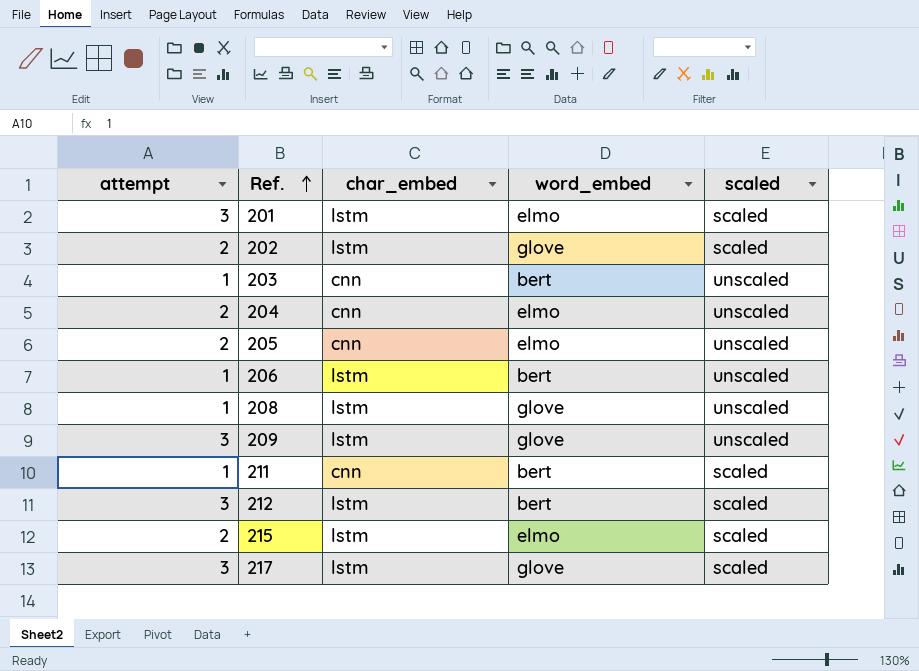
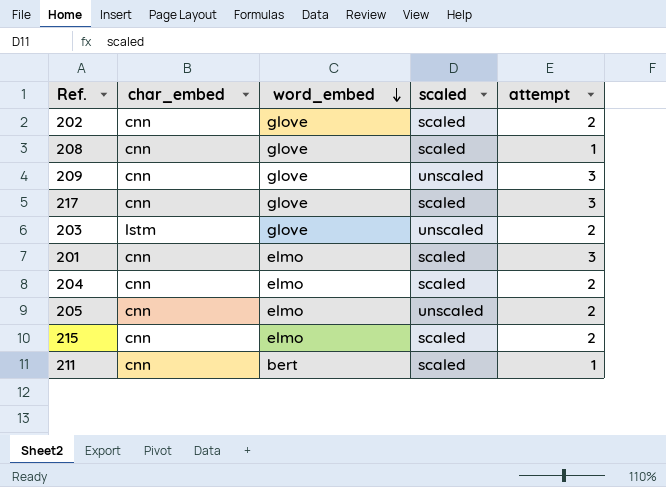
row order: Ref. ascending -> word_embed descending
column attempt | position: 1 -> 5
row 206: 1 | lstm | bert | unscaled -> none
row 212: 3 | lstm | bert | scaled -> none
202 | char_embed: lstm -> cnn
208 | char_embed: lstm -> cnn
208 | scaled: unscaled -> scaled
209 | char_embed: lstm -> cnn
217 | char_embed: lstm -> cnn
203 | char_embed: cnn -> lstm
203 | word_embed: bert -> glove
203 | attempt: 1 -> 2
201 | char_embed: lstm -> cnn
204 | scaled: unscaled -> scaled
215 | char_embed: lstm -> cnn

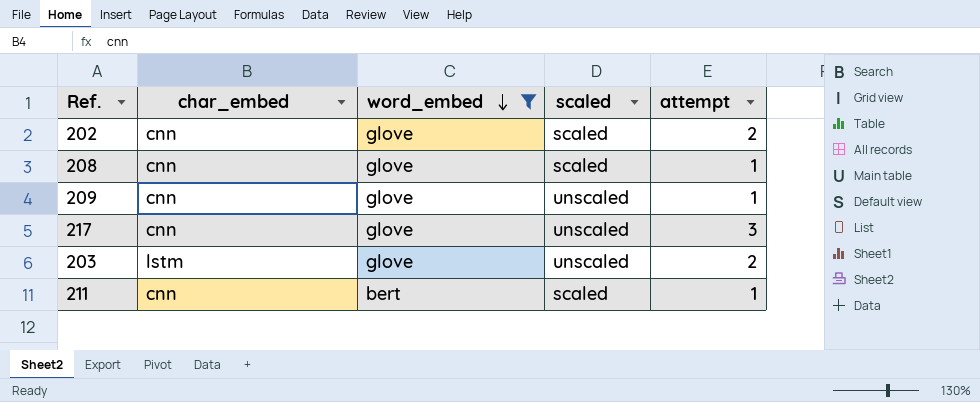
filter: none -> word_embed != elmo
209 | attempt: 3 -> 1
217 | scaled: scaled -> unscaled

